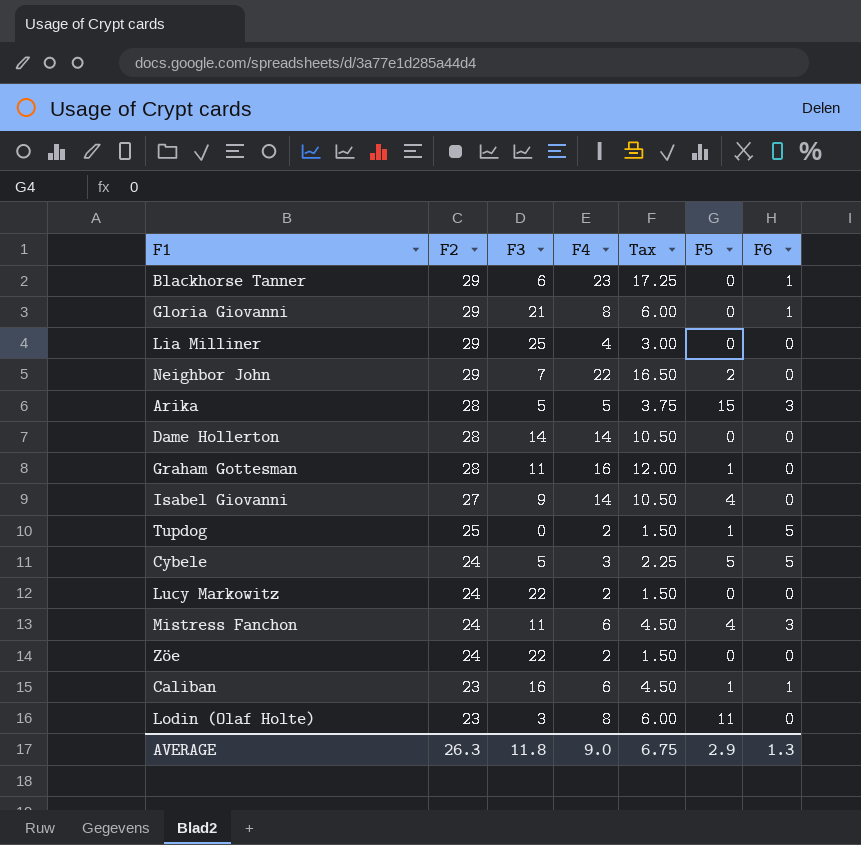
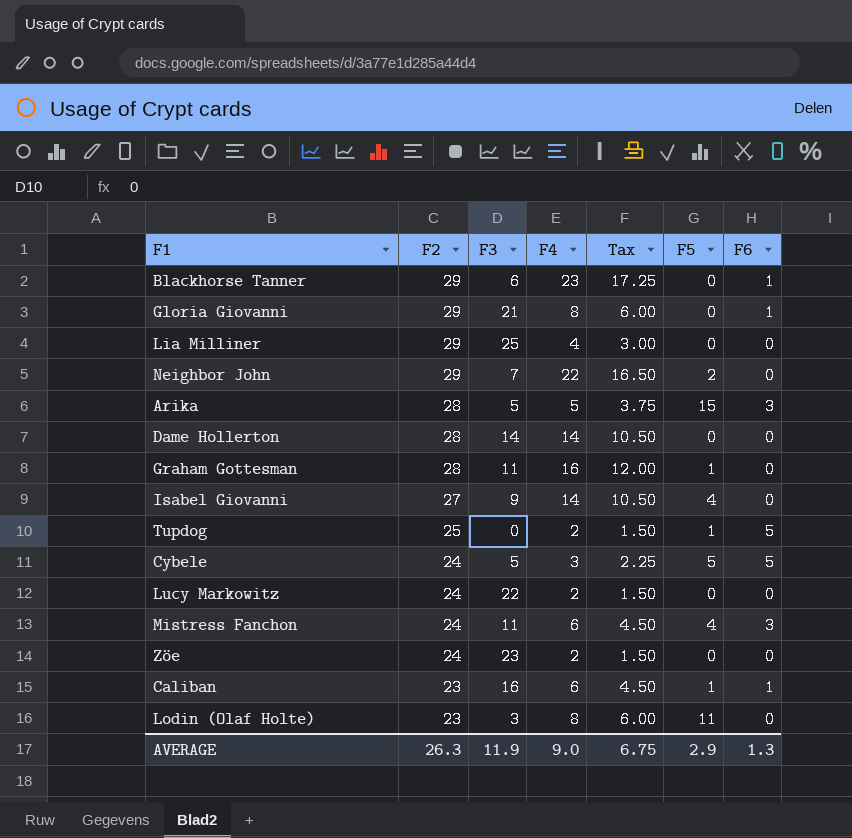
Zöe | F3: 22 -> 23
AVERAGE | F3: 11.8 -> 11.9

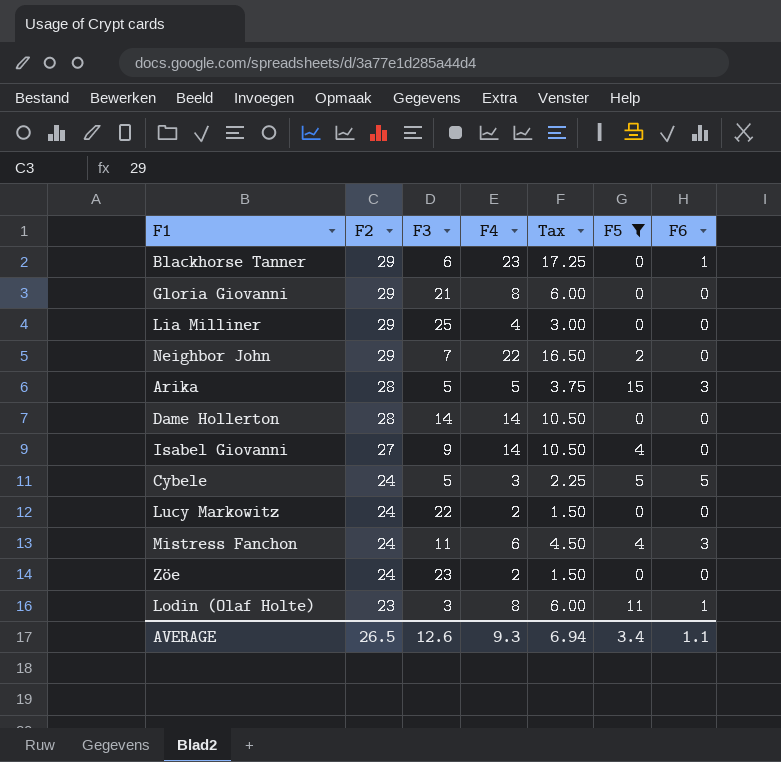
filter: none -> F5 != 1
Gloria Giovanni | F6: 1 -> 0
Lodin (Olaf Holte) | F6: 0 -> 1
AVERAGE | F2: 26.3 -> 26.5
AVERAGE | F3: 11.9 -> 12.6
AVERAGE | F4: 9.0 -> 9.3
AVERAGE | Tax: 6.75 -> 6.94
AVERAGE | F5: 2.9 -> 3.4
AVERAGE | F6: 1.3 -> 1.1

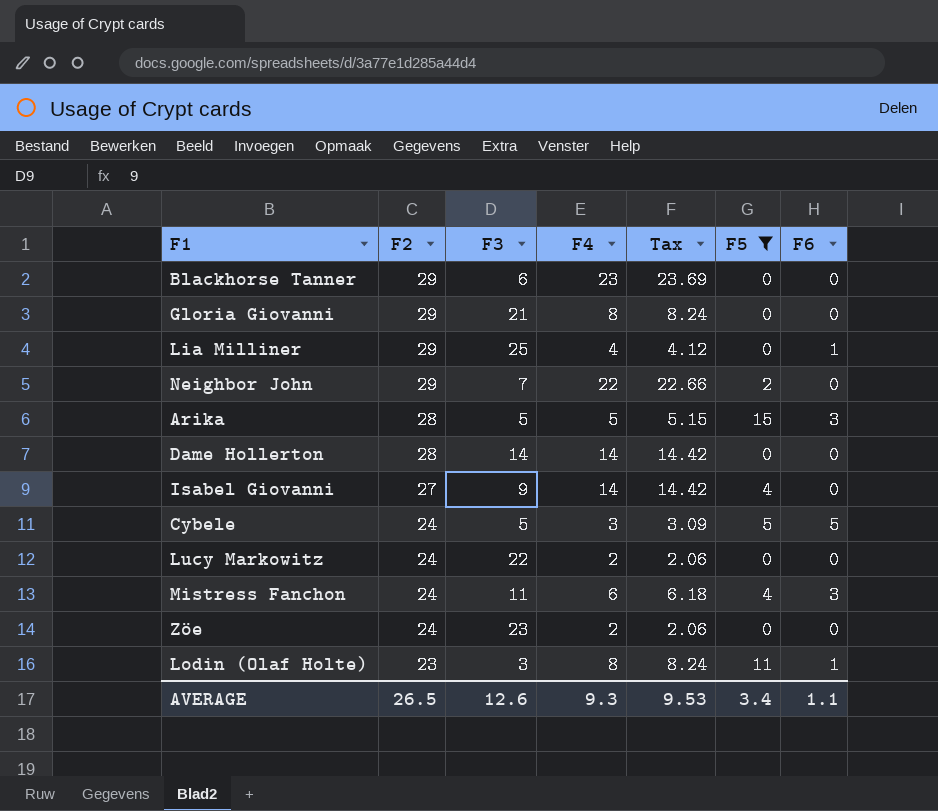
column Tax | formula: [F4] * 0.75 -> [F4] * 1.03
Blackhorse Tanner | F6: 1 -> 0
Lia Milliner | F6: 0 -> 1
AVERAGE | Tax: 6.94 -> 9.53

